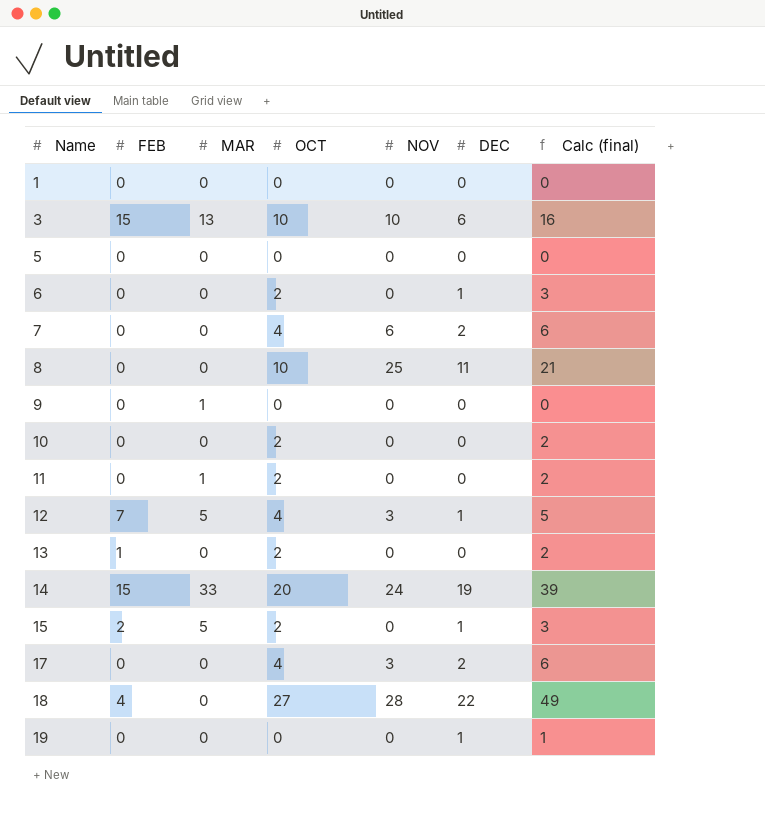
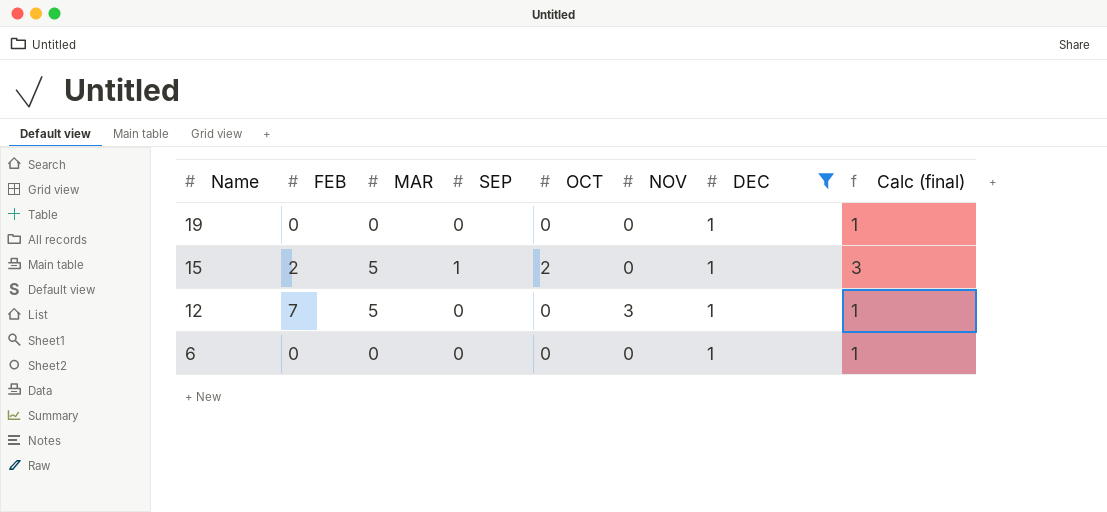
filter: none -> DEC = 1
row order: Name ascending -> Name descending
column SEP | position: none -> 4
12 | OCT: 4 -> 0
12 | Calc (final): 5 -> 1
6 | OCT: 2 -> 0
6 | Calc (final): 3 -> 1

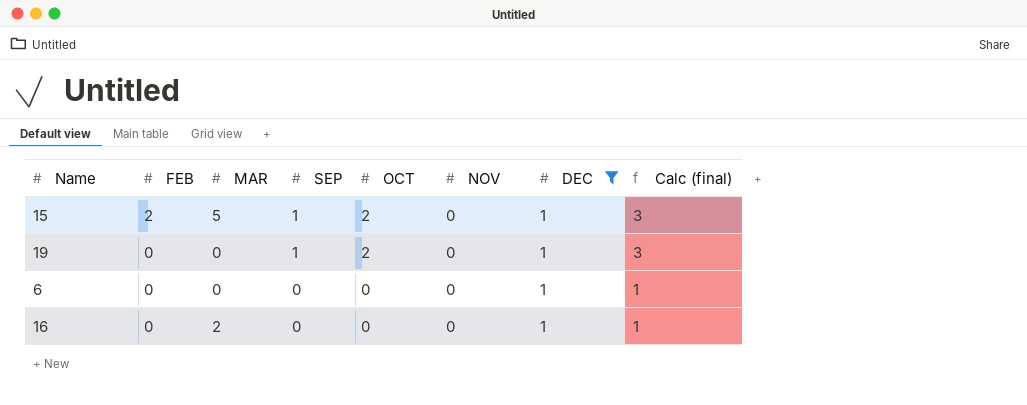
row order: Name descending -> FEB descending
row 12: 7 | 5 | 0 | 0 | 3 | 1 | 1 -> none
19 | SEP: 0 -> 1
19 | OCT: 0 -> 2
19 | Calc (final): 1 -> 3
row 16: none -> 0 | 2 | 0 | 0 | 0 | 1 | 1

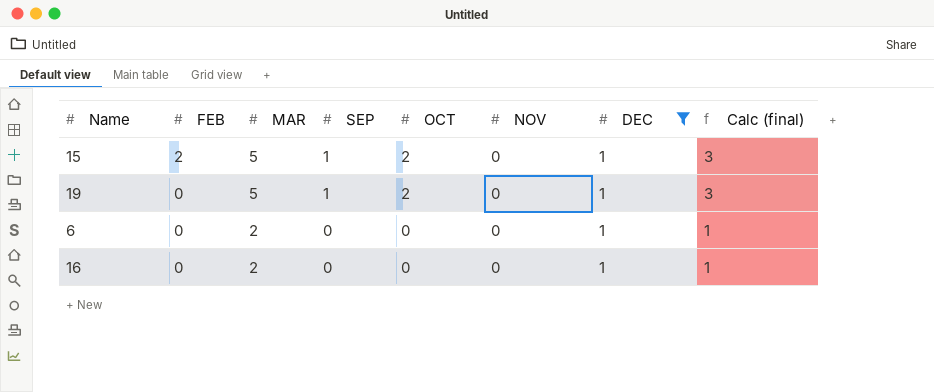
19 | MAR: 0 -> 5
6 | MAR: 0 -> 2

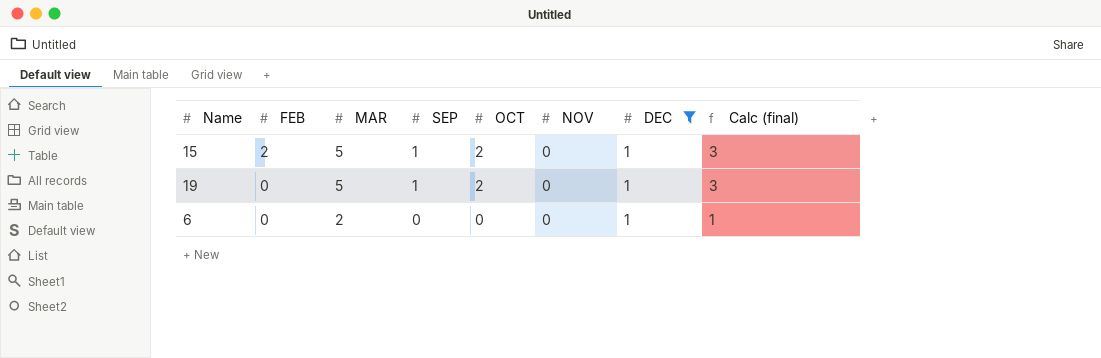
row 16: 0 | 2 | 0 | 0 | 0 | 1 | 1 -> none

